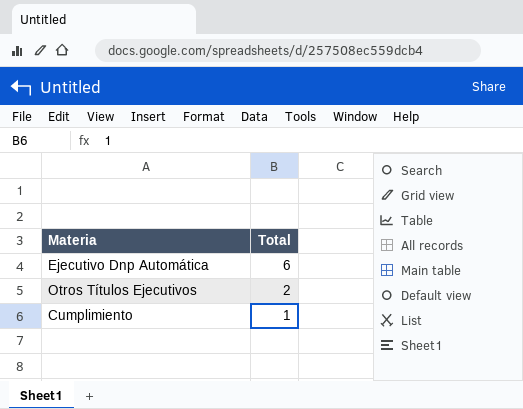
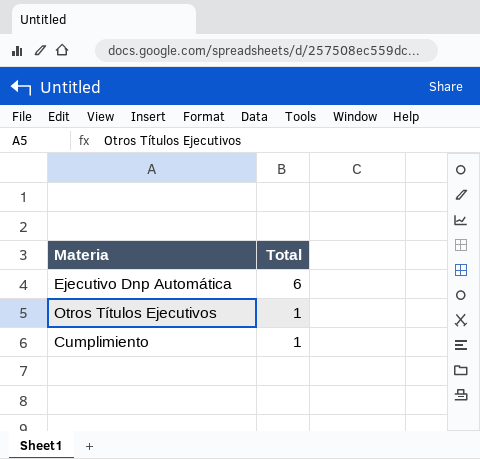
Otros Títulos Ejecutivos | Total: 2 -> 1

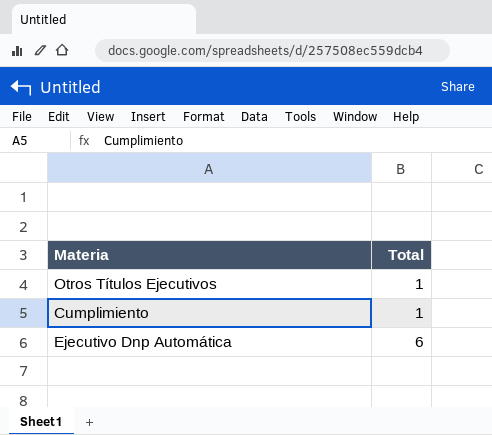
row order: Total descending -> Total ascending

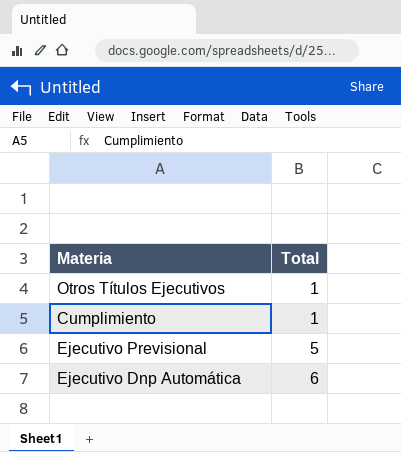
row Ejecutivo Previsional: none -> 5

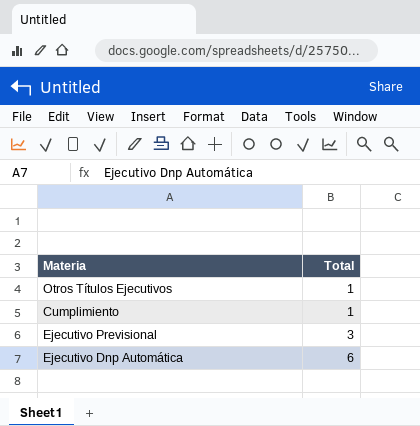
Ejecutivo Previsional | Total: 5 -> 3

